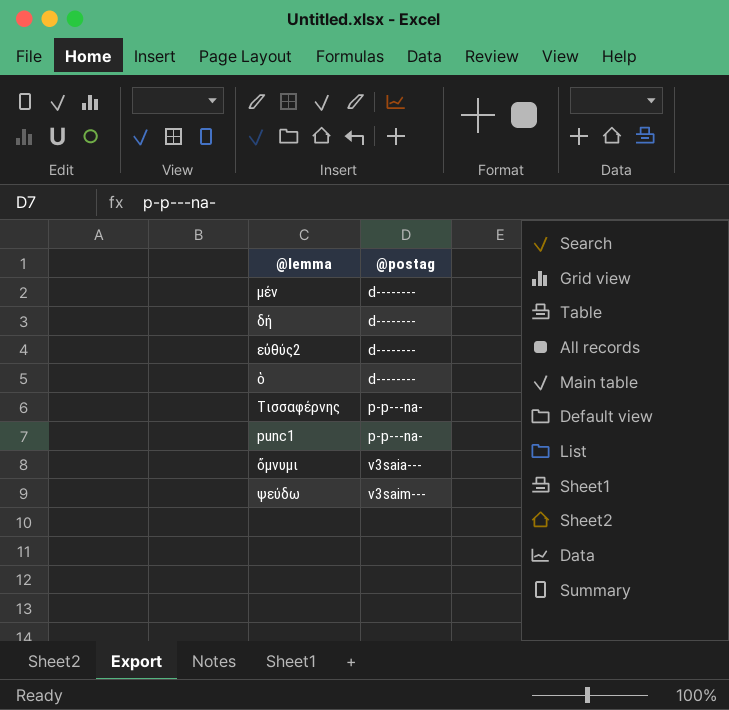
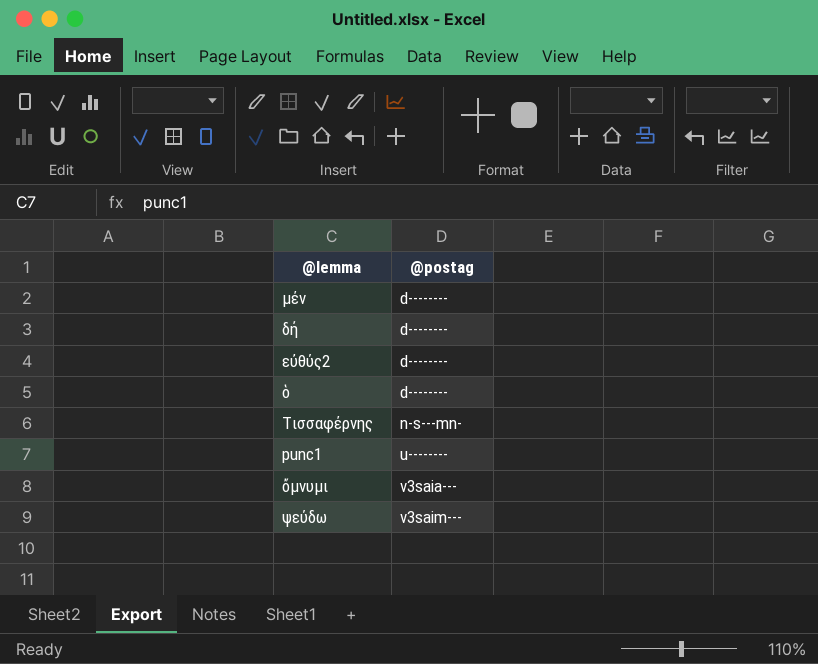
Τισσαφέρνης | @postag: p-p---na- -> n-s---mn-
punc1 | @postag: p-p---na- -> u--------

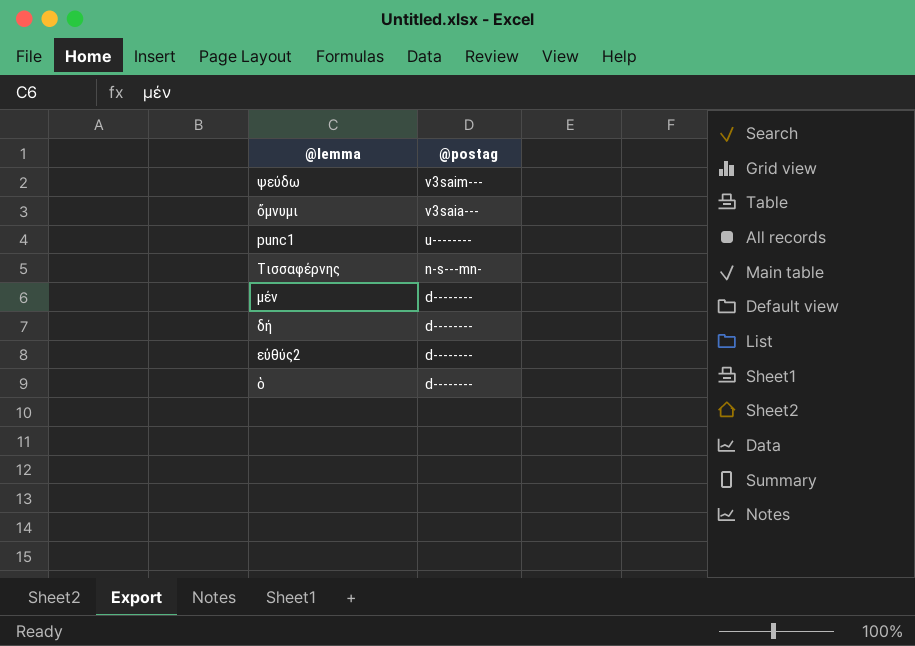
row order: @postag ascending -> @postag descending

